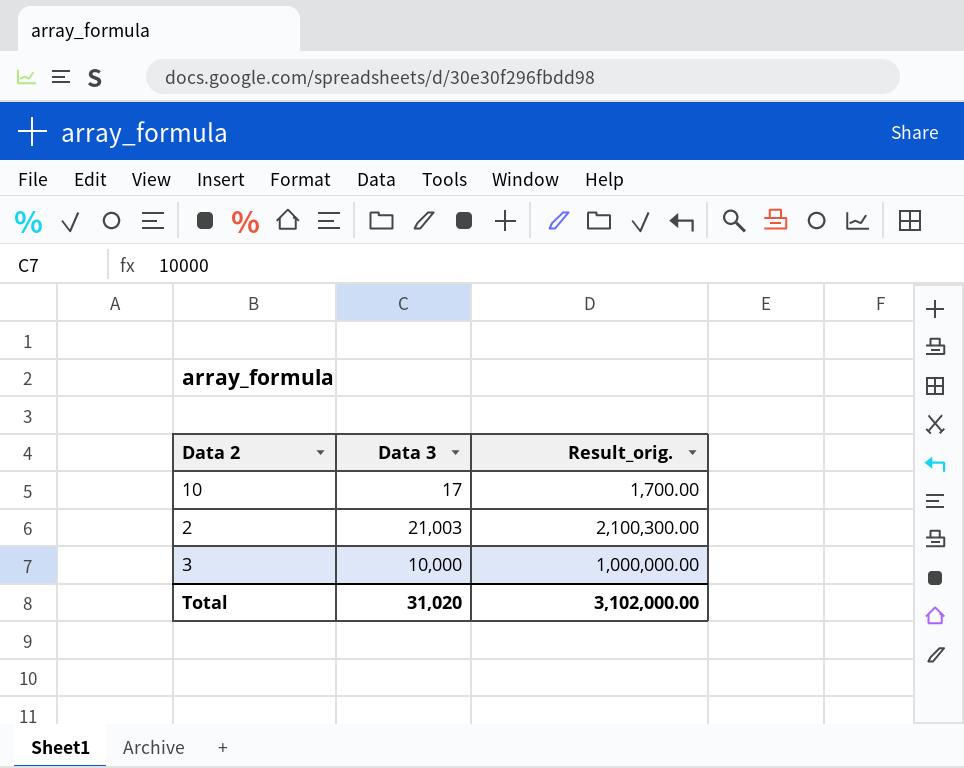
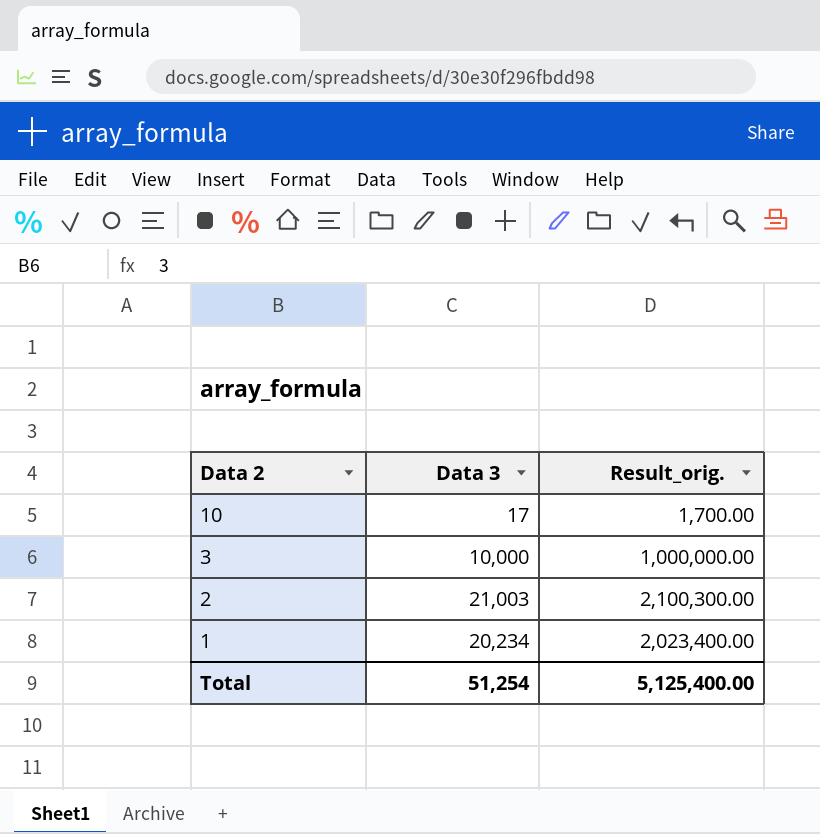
row order: none -> Data 2 descending
row 1: none -> 20,234 | 2,023,400.00
Total | Data 3: 31,020 -> 51,254
Total | Result_orig.: 3,102,000.00 -> 5,125,400.00

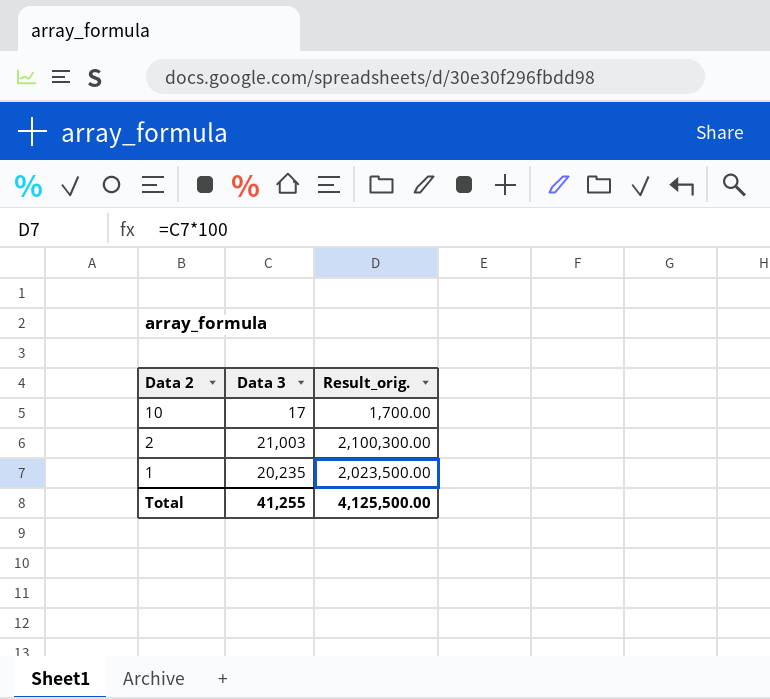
row 3: 10,000 | 1,000,000.00 -> none
1 | Data 3: 20,234 -> 20,235
1 | Result_orig.: 2,023,400.00 -> 2,023,500.00
Total | Data 3: 51,254 -> 41,255
Total | Result_orig.: 5,125,400.00 -> 4,125,500.00

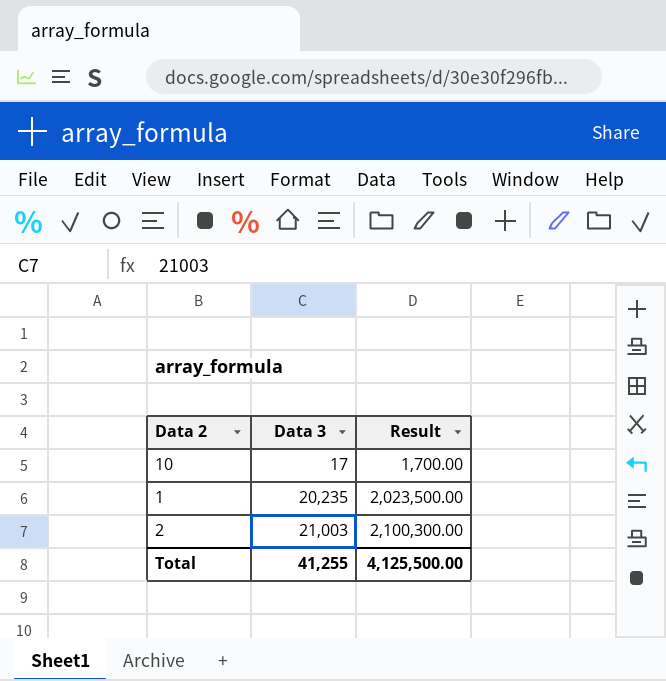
row order: Data 2 descending -> Data 3 ascending
column name: Result_orig. -> Result

